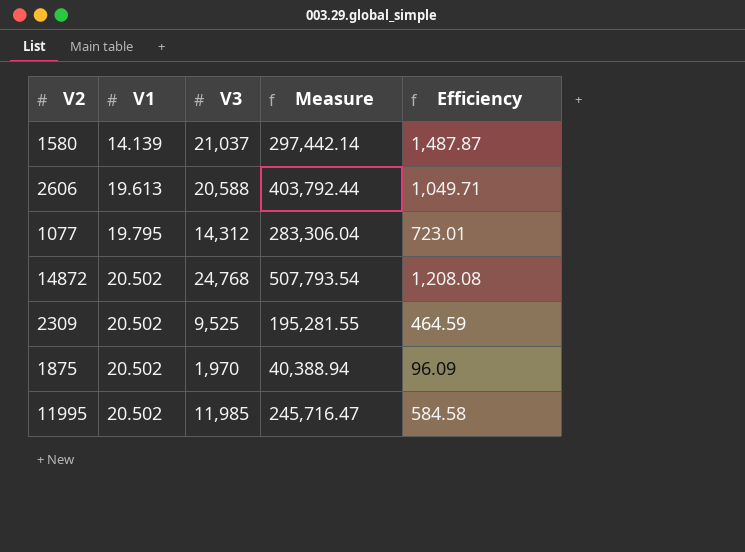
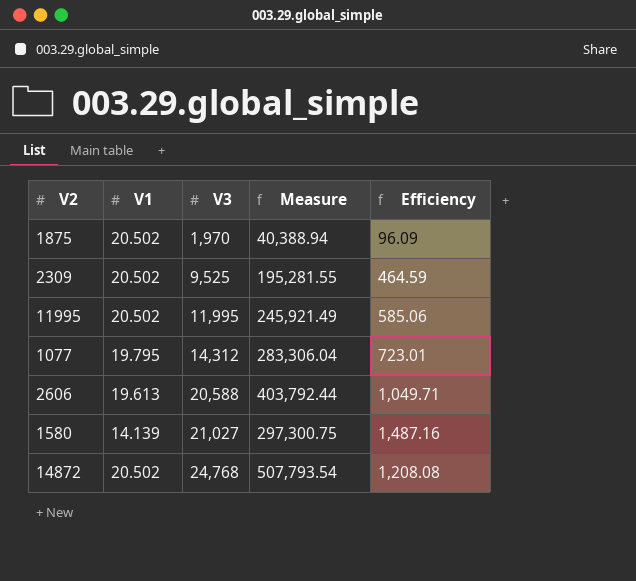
row order: V1 ascending -> V3 ascending
11995 | V3: 11,985 -> 11,995
11995 | Measure: 245,716.47 -> 245,921.49
11995 | Efficiency: 584.58 -> 585.06
1580 | V3: 21,037 -> 21,027
1580 | Measure: 297,442.14 -> 297,300.75
1580 | Efficiency: 1,487.87 -> 1,487.16

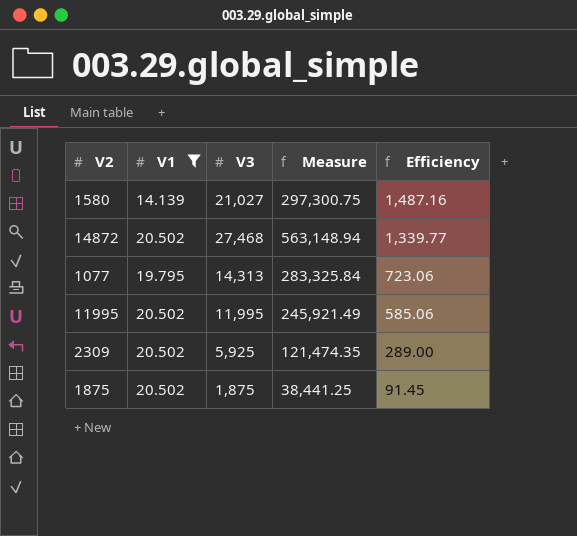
filter: none -> V1 != 19.613
row order: V3 ascending -> Efficiency descending
14872 | V3: 24,768 -> 27,468
14872 | Measure: 507,793.54 -> 563,148.94
14872 | Efficiency: 1,208.08 -> 1,339.77
1077 | V3: 14,312 -> 14,313
1077 | Measure: 283,306.04 -> 283,325.84
1077 | Efficiency: 723.01 -> 723.06
2309 | V3: 9,525 -> 5,925
2309 | Measure: 195,281.55 -> 121,474.35
2309 | Efficiency: 464.59 -> 289.00
1875 | V3: 1,970 -> 1,875
1875 | Measure: 40,388.94 -> 38,441.25
1875 | Efficiency: 96.09 -> 91.45

